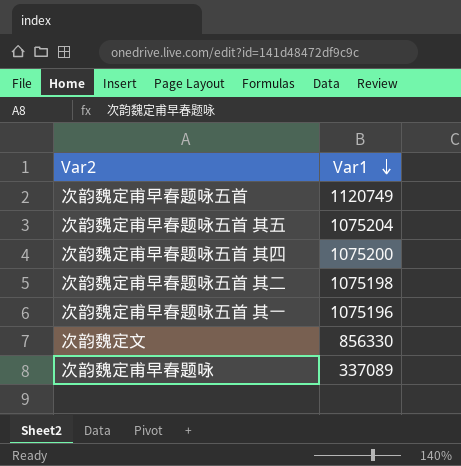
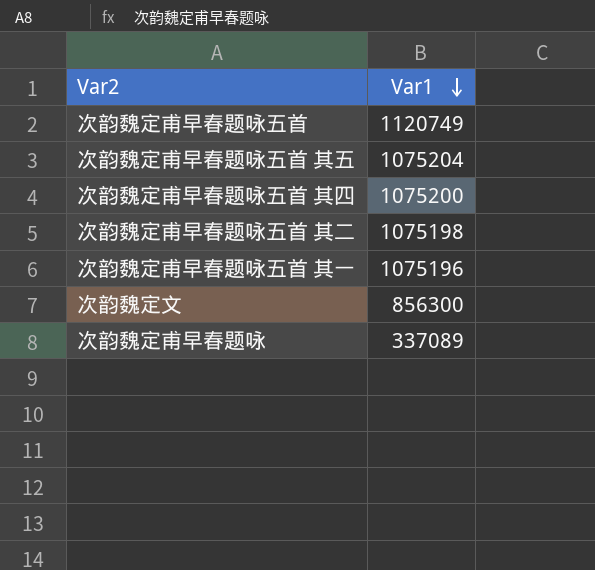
次韵魏定文 | Var1: 856330 -> 856300

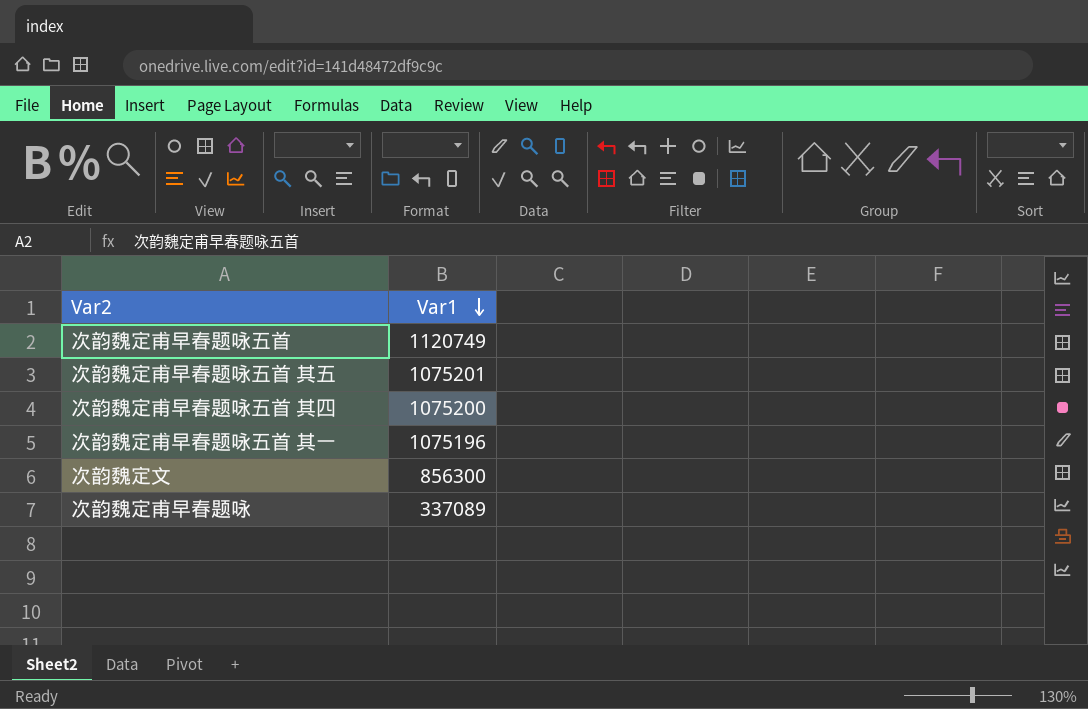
row 次韵魏定甫早春题咏五首 其二: 1075198 -> none
次韵魏定甫早春题咏五首 其五 | Var1: 1075204 -> 1075201

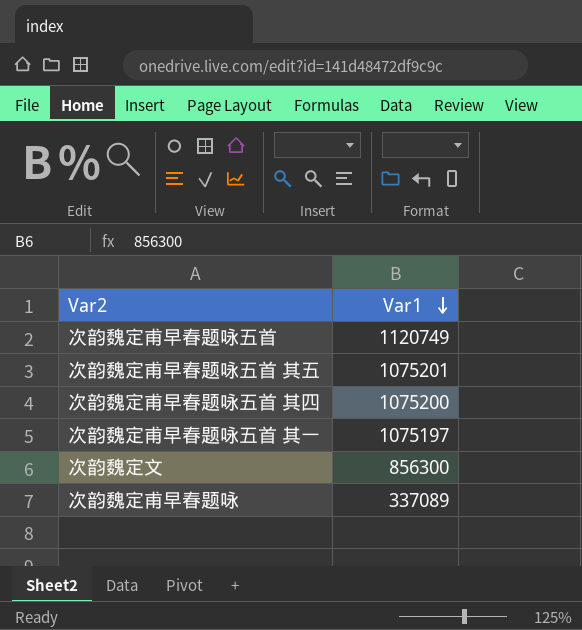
次韵魏定甫早春题咏五首 其一 | Var1: 1075196 -> 1075197

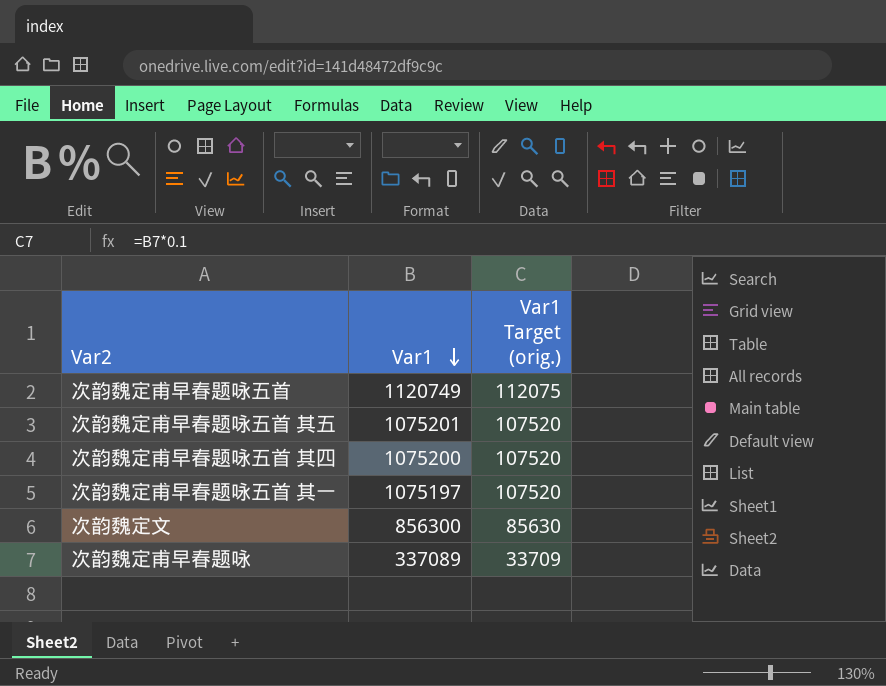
column Var1 Target (orig.) | formula: none -> [Var1] * 0.1

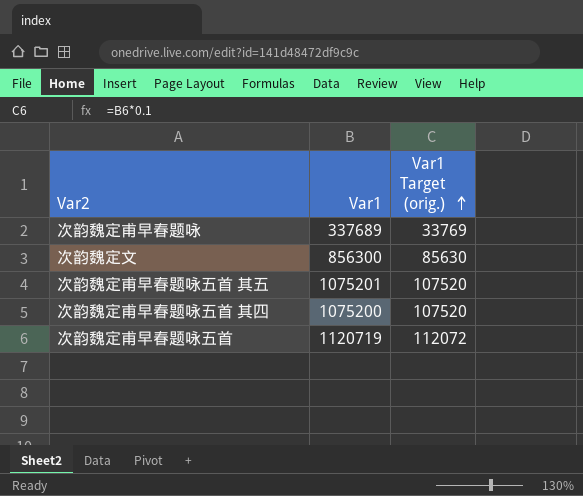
row order: Var1 descending -> Var1 Target (orig.) ascending
row 次韵魏定甫早春题咏五首 其一: 1075197 | 107520 -> none
次韵魏定甫早春题咏 | Var1: 337089 -> 337689
次韵魏定甫早春题咏 | Var1 Target (orig.): 33709 -> 33769
次韵魏定甫早春题咏五首 | Var1: 1120749 -> 1120719
次韵魏定甫早春题咏五首 | Var1 Target (orig.): 112075 -> 112072

